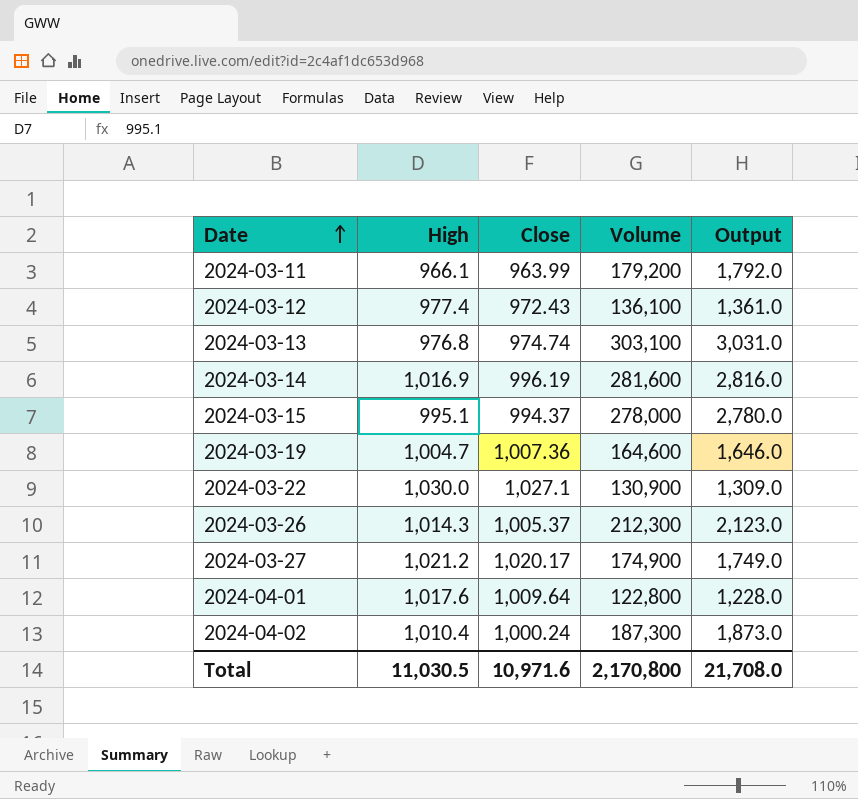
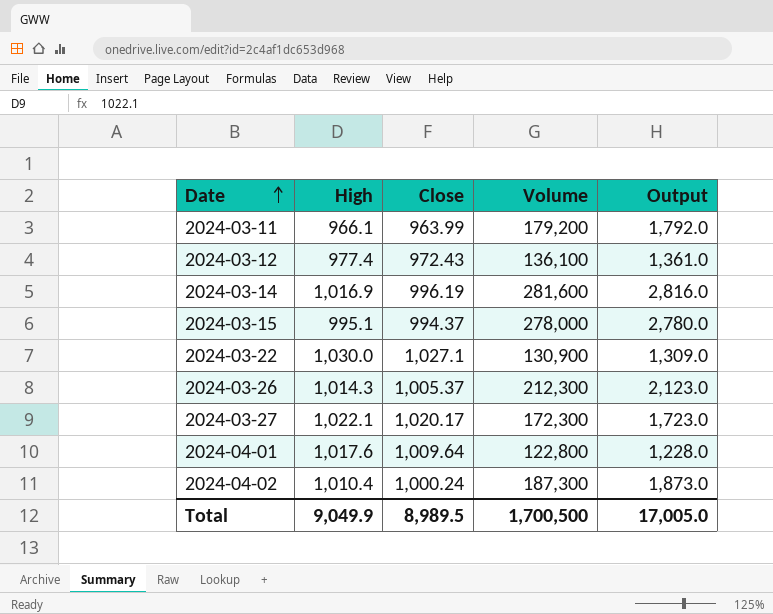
row 2024-03-13: 976.8 | 974.74 | 303,100 | 3,031.0 -> none
row 2024-03-19: 1,004.7 | 1,007.36 | 164,600 | 1,646.0 -> none
2024-03-27 | High: 1,021.2 -> 1,022.1
2024-03-27 | Volume: 174,900 -> 172,300
2024-03-27 | Output: 1,749.0 -> 1,723.0
Total | High: 11,030.5 -> 9,049.9
Total | Close: 10,971.6 -> 8,989.5
Total | Volume: 2,170,800 -> 1,700,500
Total | Output: 21,708.0 -> 17,005.0

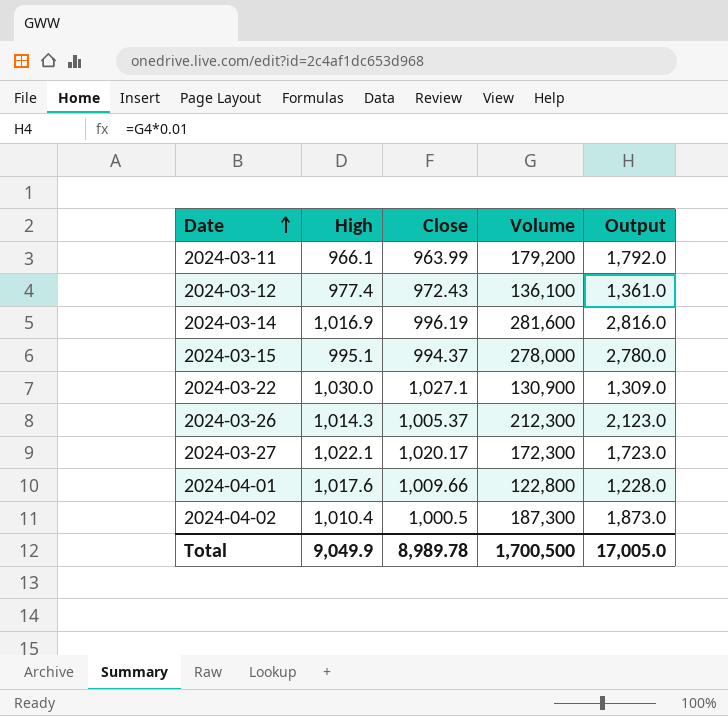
2024-04-01 | Close: 1,009.64 -> 1,009.66
2024-04-02 | Close: 1,000.24 -> 1,000.5
Total | Close: 8,989.5 -> 8,989.78

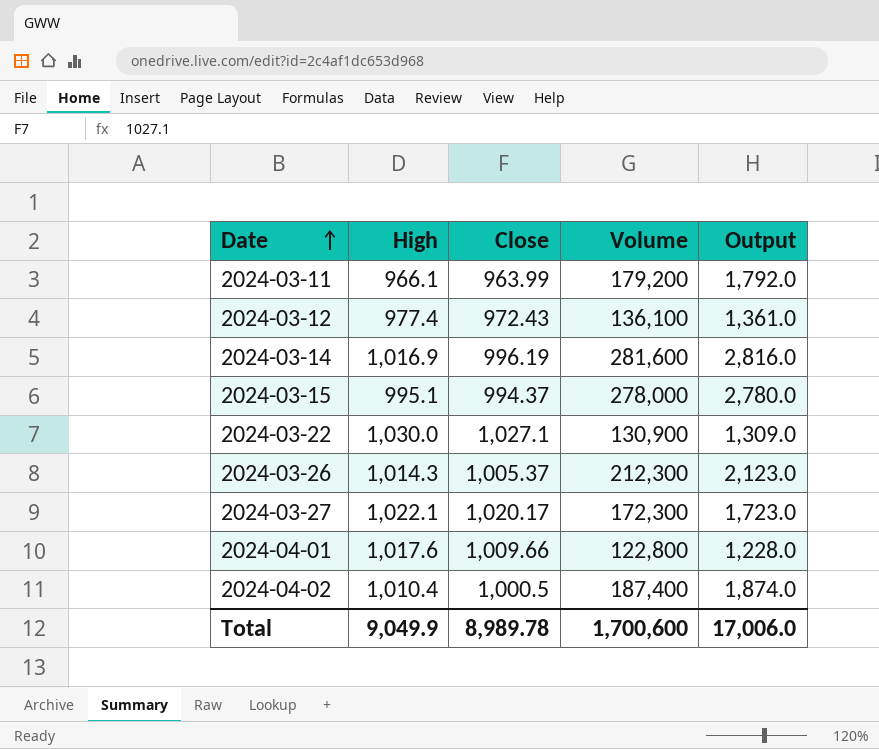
2024-04-02 | Volume: 187,300 -> 187,400
2024-04-02 | Output: 1,873.0 -> 1,874.0
Total | Volume: 1,700,500 -> 1,700,600
Total | Output: 17,005.0 -> 17,006.0

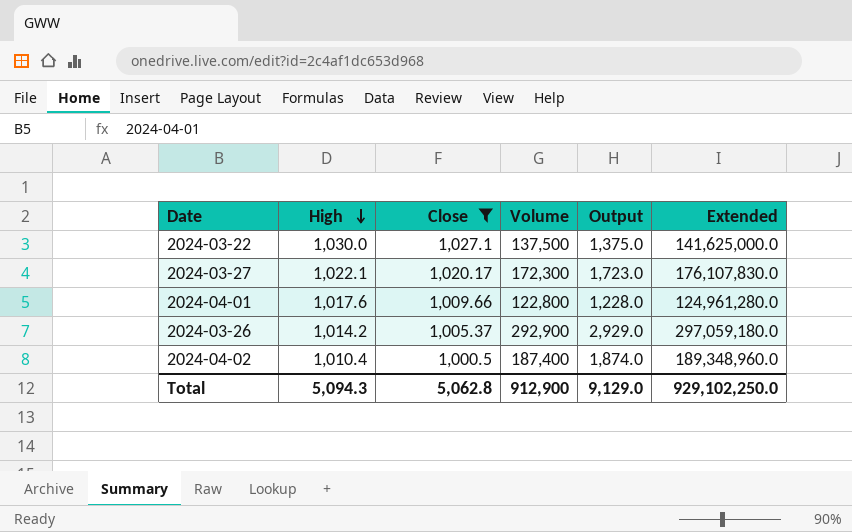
filter: none -> Close >= 1,000.5
row order: Date ascending -> High descending
column Extended | formula: none -> [High] * [Volume]
2024-03-22 | Volume: 130,900 -> 137,500
2024-03-22 | Output: 1,309.0 -> 1,375.0
2024-03-26 | High: 1,014.3 -> 1,014.2
2024-03-26 | Volume: 212,300 -> 292,900
2024-03-26 | Output: 2,123.0 -> 2,929.0
Total | High: 9,049.9 -> 5,094.3
Total | Close: 8,989.78 -> 5,062.8
Total | Volume: 1,700,600 -> 912,900
Total | Output: 17,006.0 -> 9,129.0

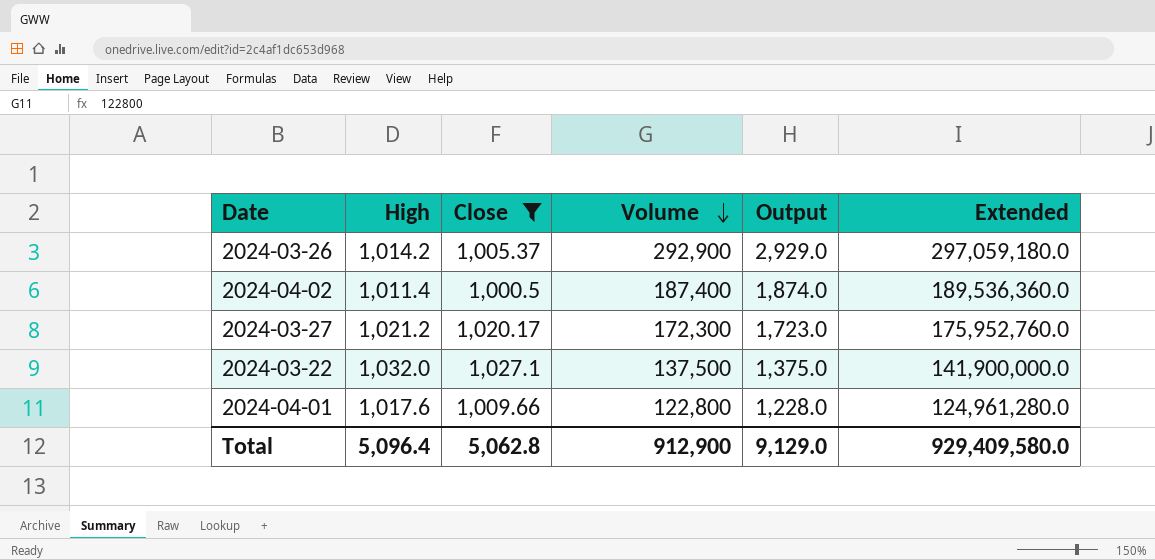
row order: High descending -> Volume descending
2024-04-02 | High: 1,010.4 -> 1,011.4
2024-04-02 | Extended: 189,348,960.0 -> 189,536,360.0
2024-03-27 | High: 1,022.1 -> 1,021.2
2024-03-27 | Extended: 176,107,830.0 -> 175,952,760.0
2024-03-22 | High: 1,030.0 -> 1,032.0
2024-03-22 | Extended: 141,625,000.0 -> 141,900,000.0
Total | High: 5,094.3 -> 5,096.4
Total | Extended: 929,102,250.0 -> 929,409,580.0

